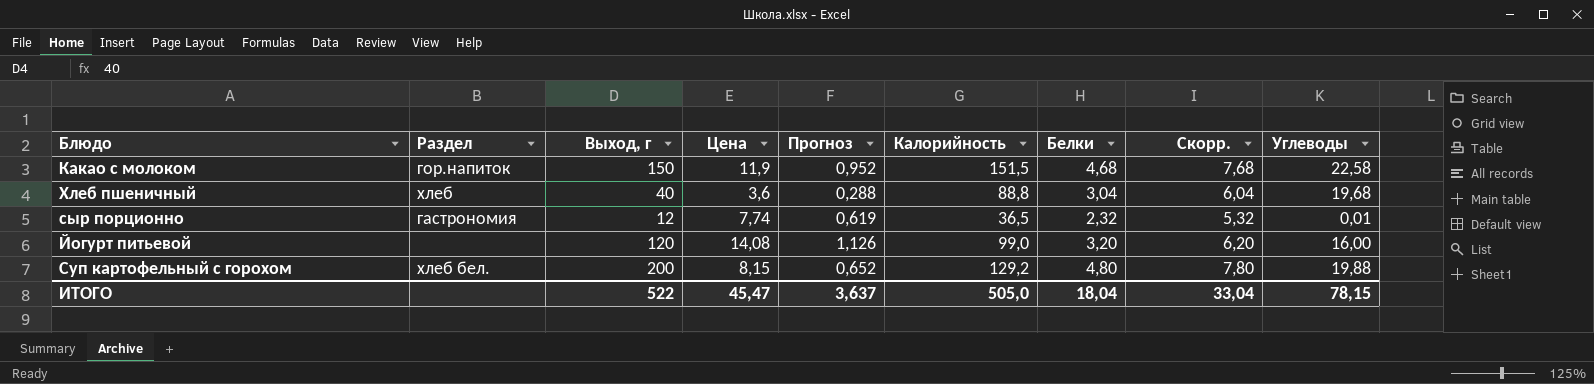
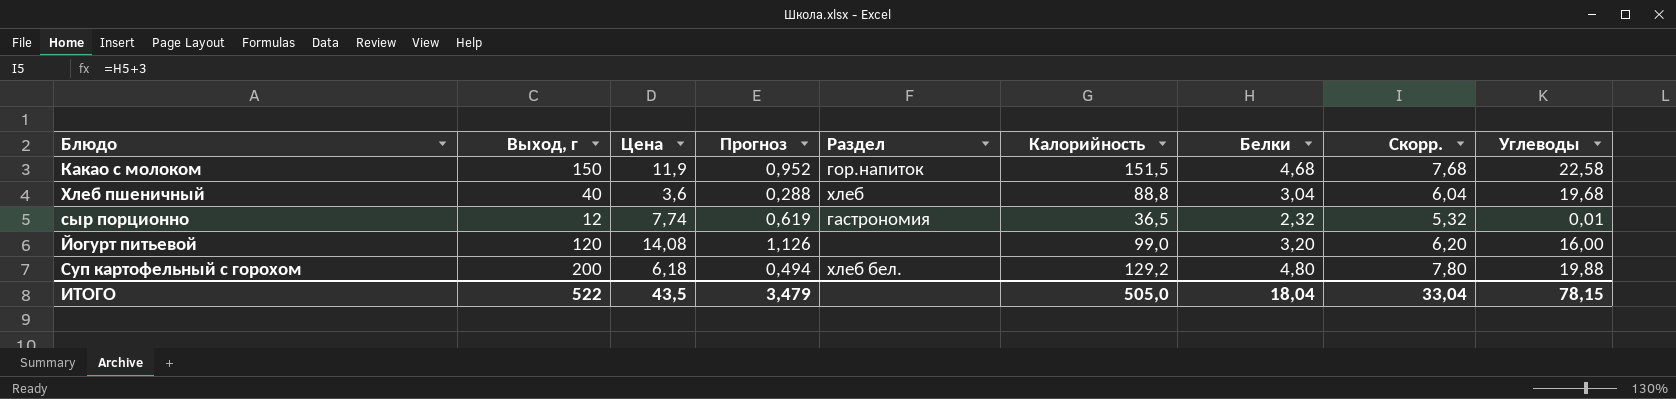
column Раздел | position: 2 -> 5
Суп картофельный с горохом | Цена: 8,15 -> 6,18
Суп картофельный с горохом | Прогноз: 0,652 -> 0,494
ИТОГО | Цена: 45,47 -> 43,5
ИТОГО | Прогноз: 3,637 -> 3,479

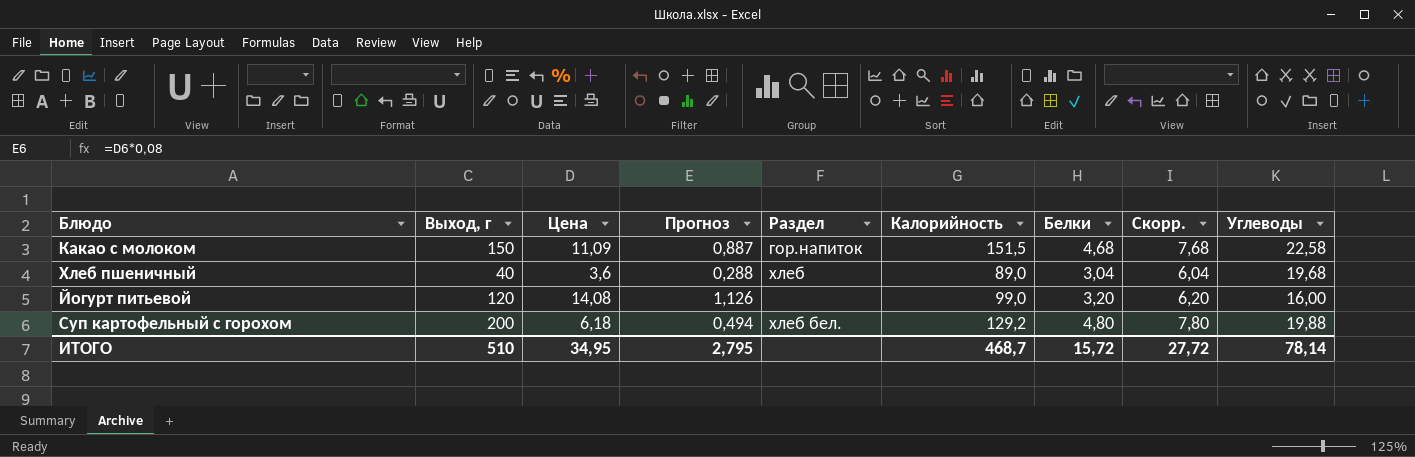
row сыр порционно: 12 | 7,74 | 0,619 | гастрономия | 36,5 | 2,32 | 5,32 | 0,01 -> none
Какао с молоком | Цена: 11,9 -> 11,09
Какао с молоком | Прогноз: 0,952 -> 0,887
Хлеб пшеничный | Калорийность: 88,8 -> 89,0
ИТОГО | Выход, г: 522 -> 510
ИТОГО | Цена: 43,5 -> 34,95
ИТОГО | Прогноз: 3,479 -> 2,795
ИТОГО | Калорийность: 505,0 -> 468,7
ИТОГО | Белки: 18,04 -> 15,72
ИТОГО | Скорр.: 33,04 -> 27,72
ИТОГО | Углеводы: 78,15 -> 78,14

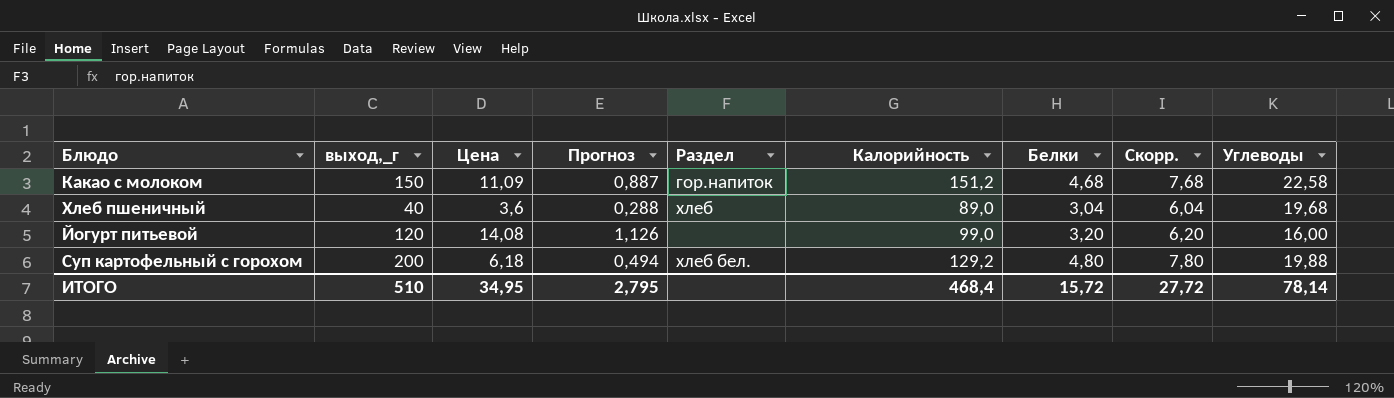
column name: Выход, г -> выход,_г
Какао с молоком | Калорийность: 151,5 -> 151,2
ИТОГО | Калорийность: 468,7 -> 468,4

